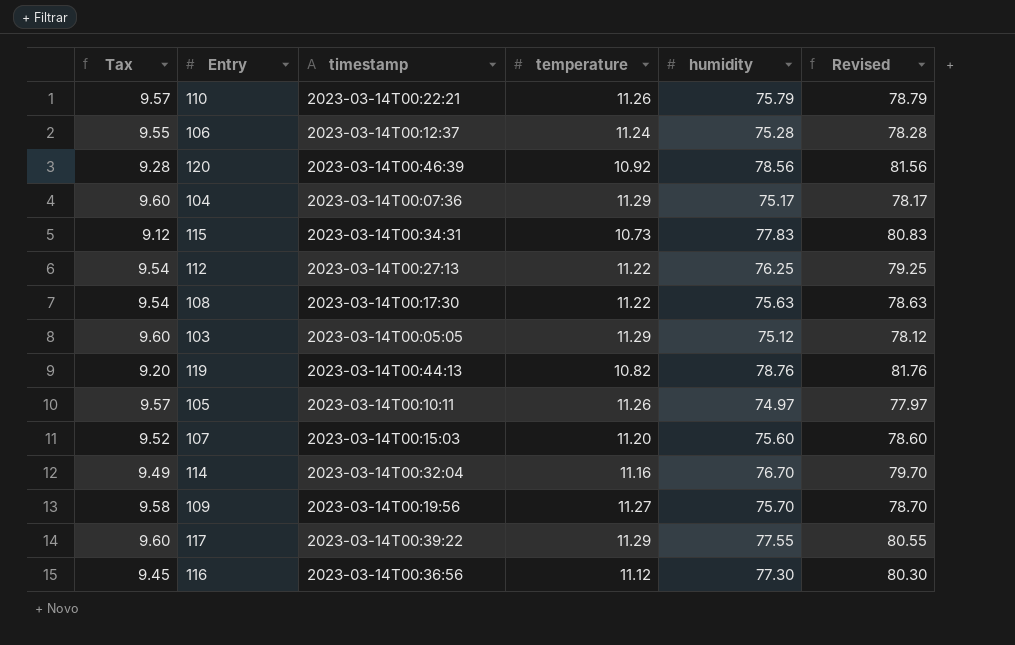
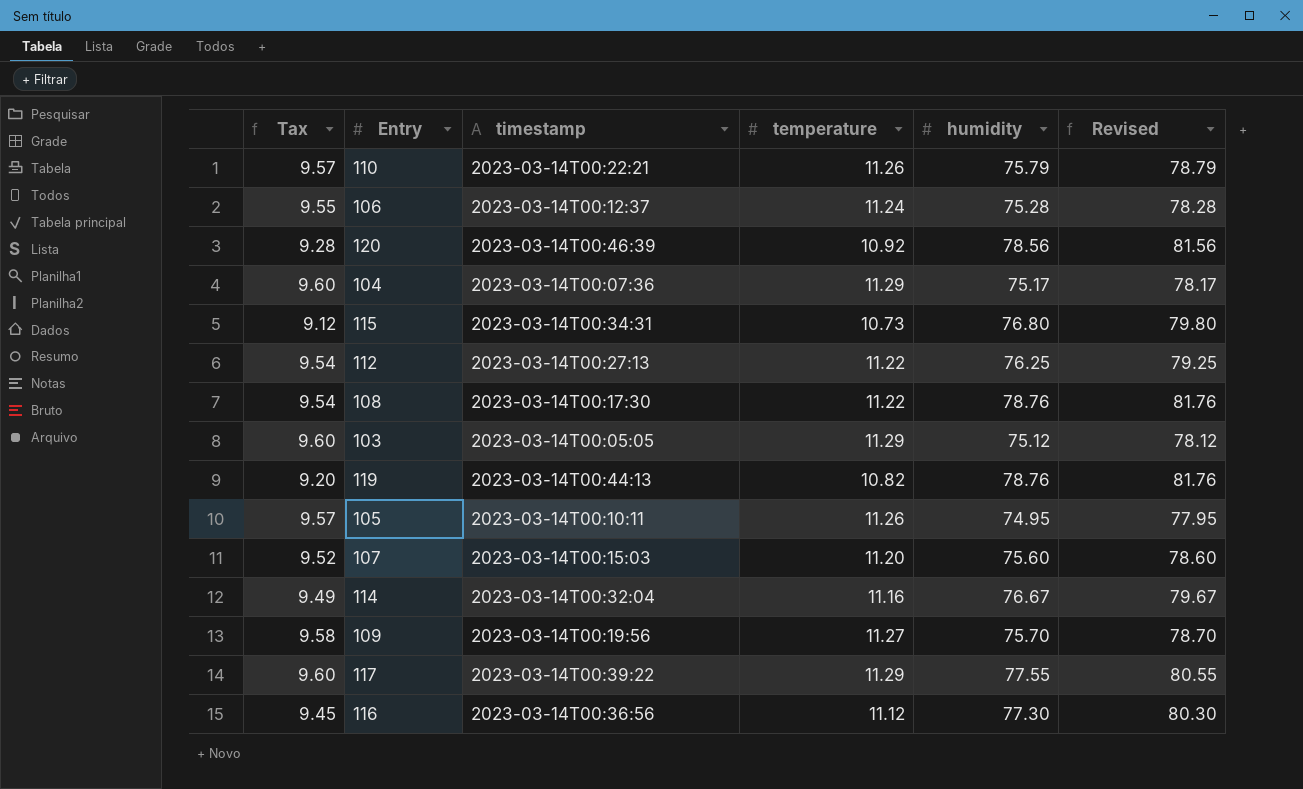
115 | humidity: 77.83 -> 76.80
115 | Revised: 80.83 -> 79.80
108 | humidity: 75.63 -> 78.76
108 | Revised: 78.63 -> 81.76
105 | humidity: 74.97 -> 74.95
105 | Revised: 77.97 -> 77.95
114 | humidity: 76.70 -> 76.67
114 | Revised: 79.70 -> 79.67

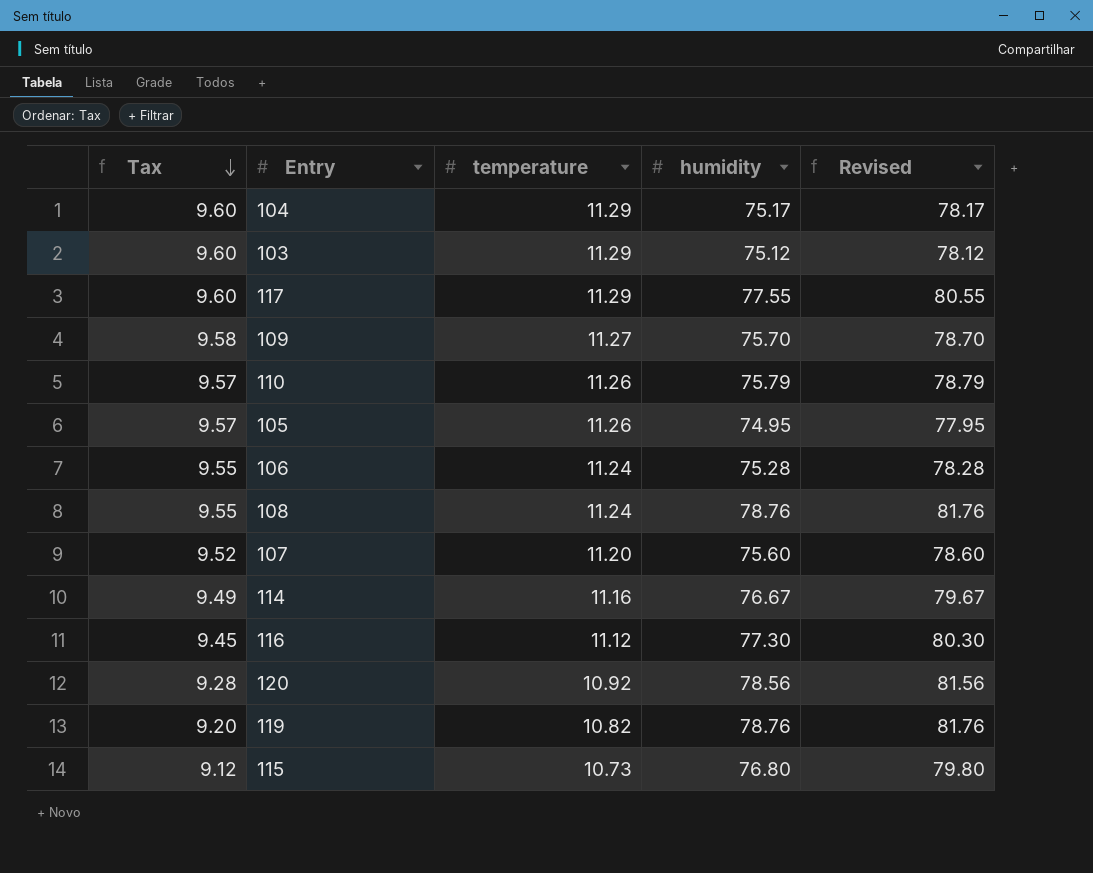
row order: none -> Tax descending
column timestamp | position: 3 -> none
row 112: 9.54 | 2023-03-14T00:27:13 | 11.22 | 76.25 | 79.25 -> none
108 | Tax: 9.54 -> 9.55
108 | temperature: 11.22 -> 11.24

